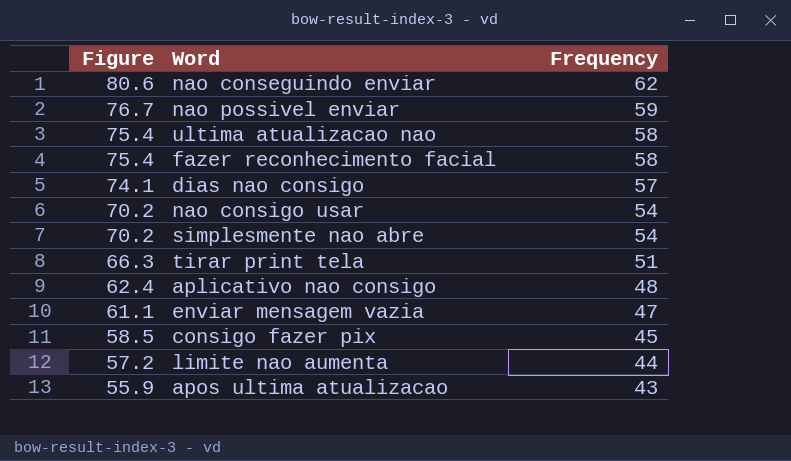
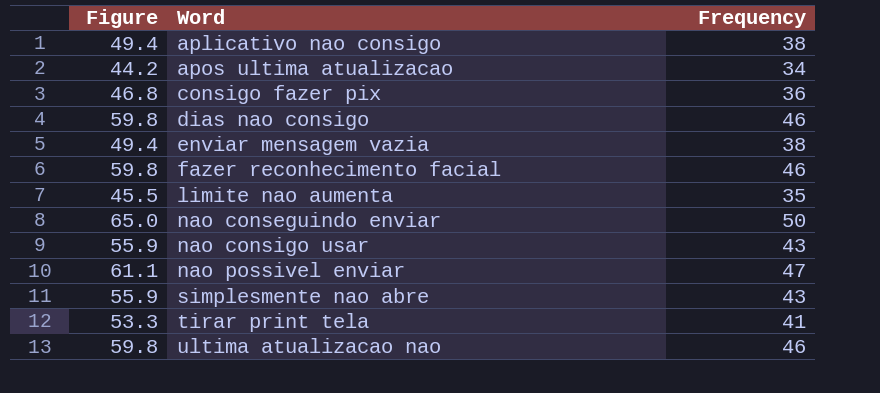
row order: Figure descending -> Word ascending
aplicativo nao consigo | Figure: 62.4 -> 49.4
aplicativo nao consigo | Frequency: 48 -> 38
apos ultima atualizacao | Figure: 55.9 -> 44.2
apos ultima atualizacao | Frequency: 43 -> 34
consigo fazer pix | Figure: 58.5 -> 46.8
consigo fazer pix | Frequency: 45 -> 36
dias nao consigo | Figure: 74.1 -> 59.8
dias nao consigo | Frequency: 57 -> 46
enviar mensagem vazia | Figure: 61.1 -> 49.4
enviar mensagem vazia | Frequency: 47 -> 38
fazer reconhecimento facial | Figure: 75.4 -> 59.8
fazer reconhecimento facial | Frequency: 58 -> 46
limite nao aumenta | Figure: 57.2 -> 45.5
limite nao aumenta | Frequency: 44 -> 35
nao conseguindo enviar | Figure: 80.6 -> 65.0
nao conseguindo enviar | Frequency: 62 -> 50
nao consigo usar | Figure: 70.2 -> 55.9
nao consigo usar | Frequency: 54 -> 43
nao possivel enviar | Figure: 76.7 -> 61.1
nao possivel enviar | Frequency: 59 -> 47
simplesmente nao abre | Figure: 70.2 -> 55.9
simplesmente nao abre | Frequency: 54 -> 43
tirar print tela | Figure: 66.3 -> 53.3
tirar print tela | Frequency: 51 -> 41
ultima atualizacao nao | Figure: 75.4 -> 59.8
ultima atualizacao nao | Frequency: 58 -> 46

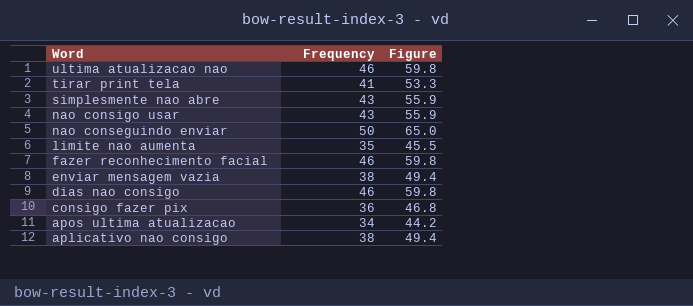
row order: Word ascending -> Word descending
column Figure | position: 1 -> 3
row nao possivel enviar: 61.1 | 47 -> none

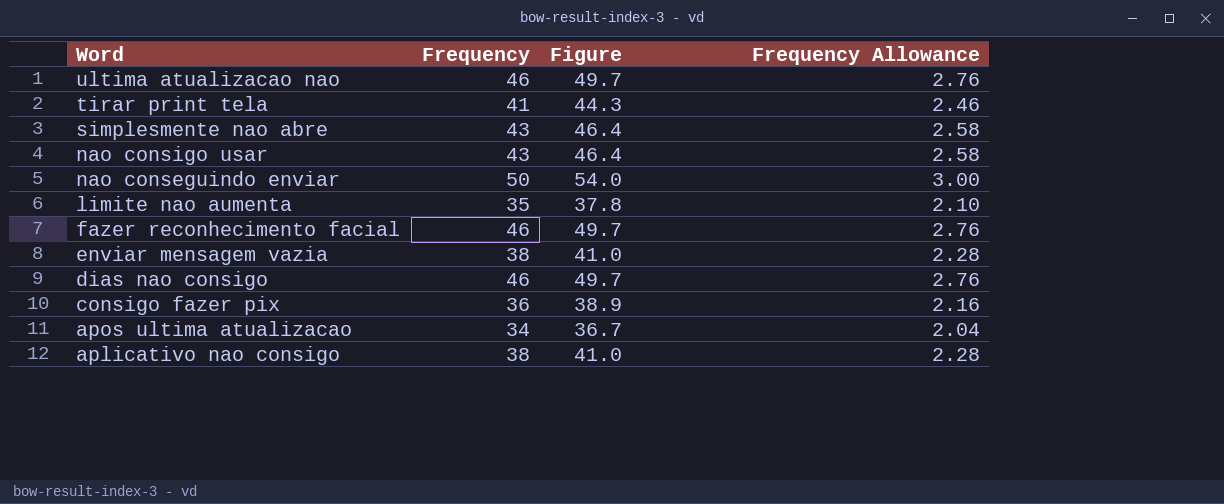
column Figure | formula: [Frequency] * 1.3 -> [Frequency] * 1.08
column Frequency Allowance | formula: none -> [Frequency] * 0.06

